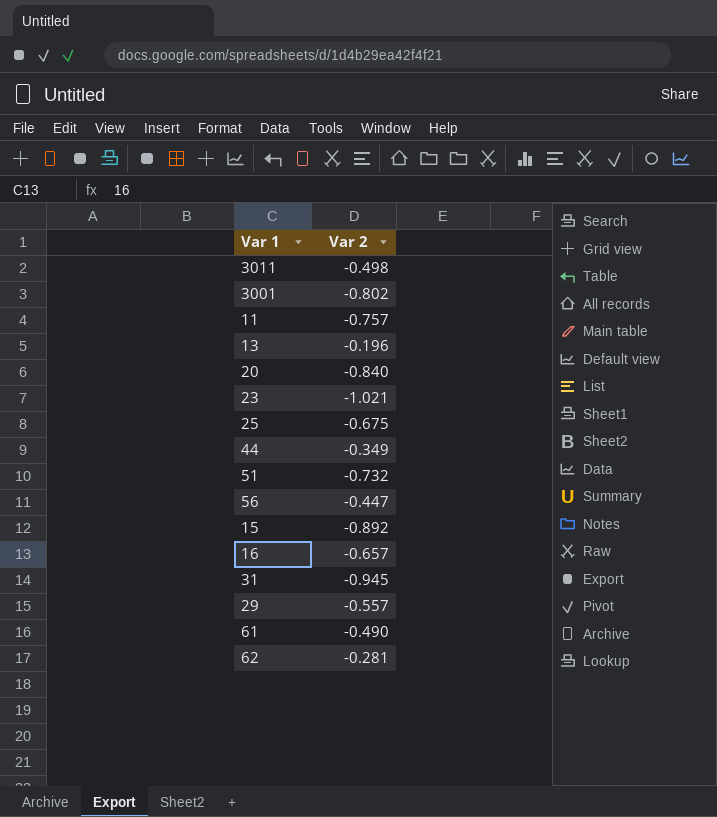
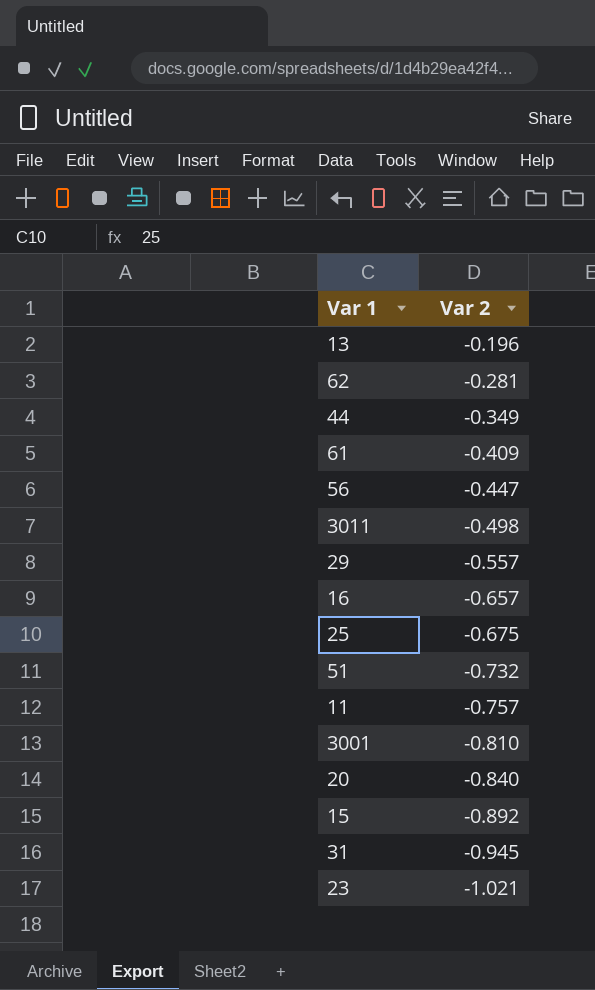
row order: none -> Var 2 descending
61 | Var 2: -0.490 -> -0.409
3001 | Var 2: -0.802 -> -0.810

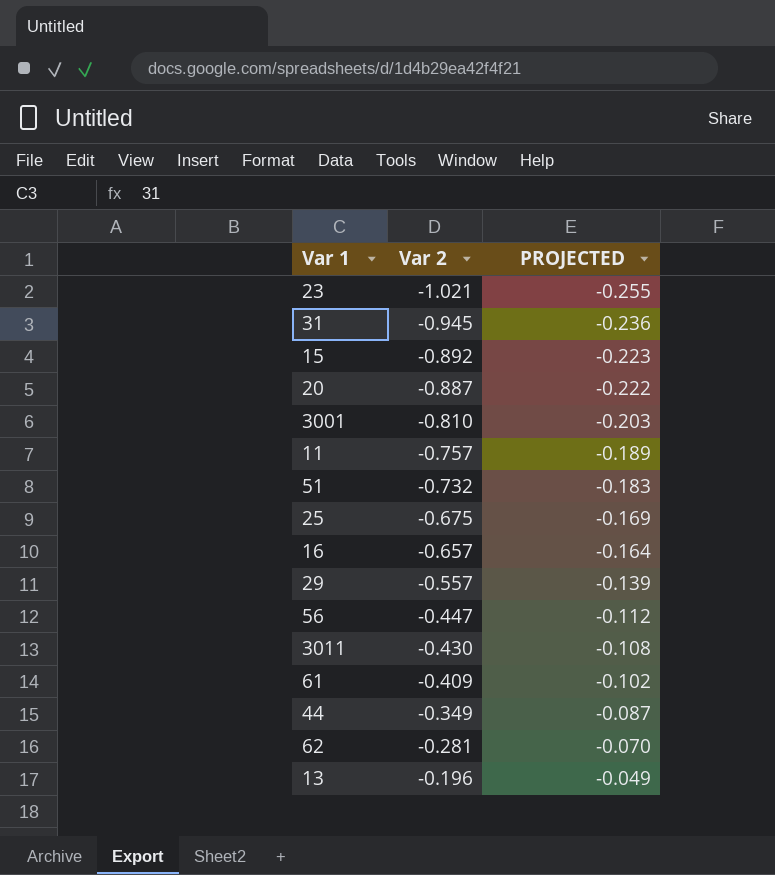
row order: Var 2 descending -> Var 2 ascending
column PROJECTED | formula: none -> [Var 2] * 0.25
20 | Var 2: -0.840 -> -0.887
3011 | Var 2: -0.498 -> -0.430

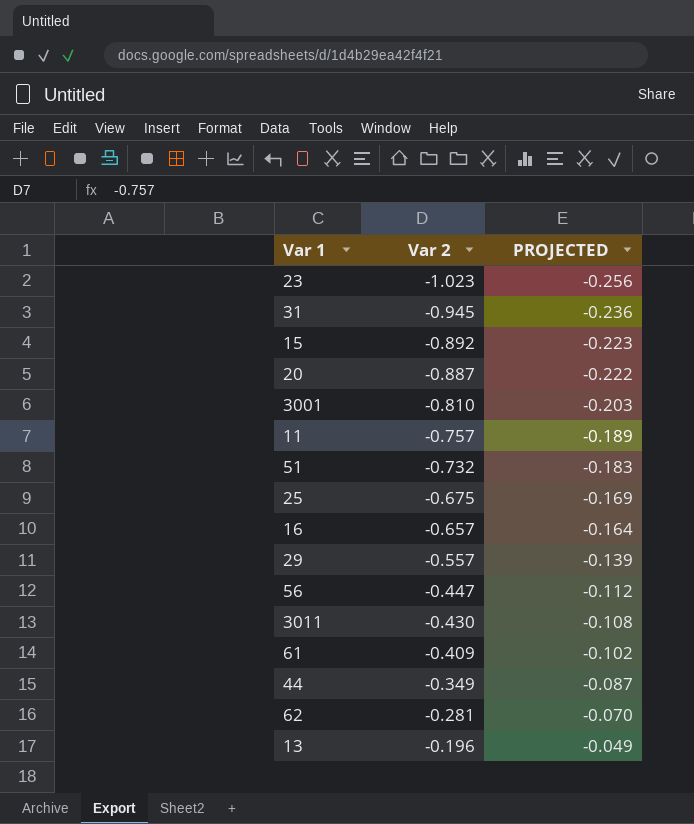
23 | Var 2: -1.021 -> -1.023
23 | PROJECTED: -0.255 -> -0.256

